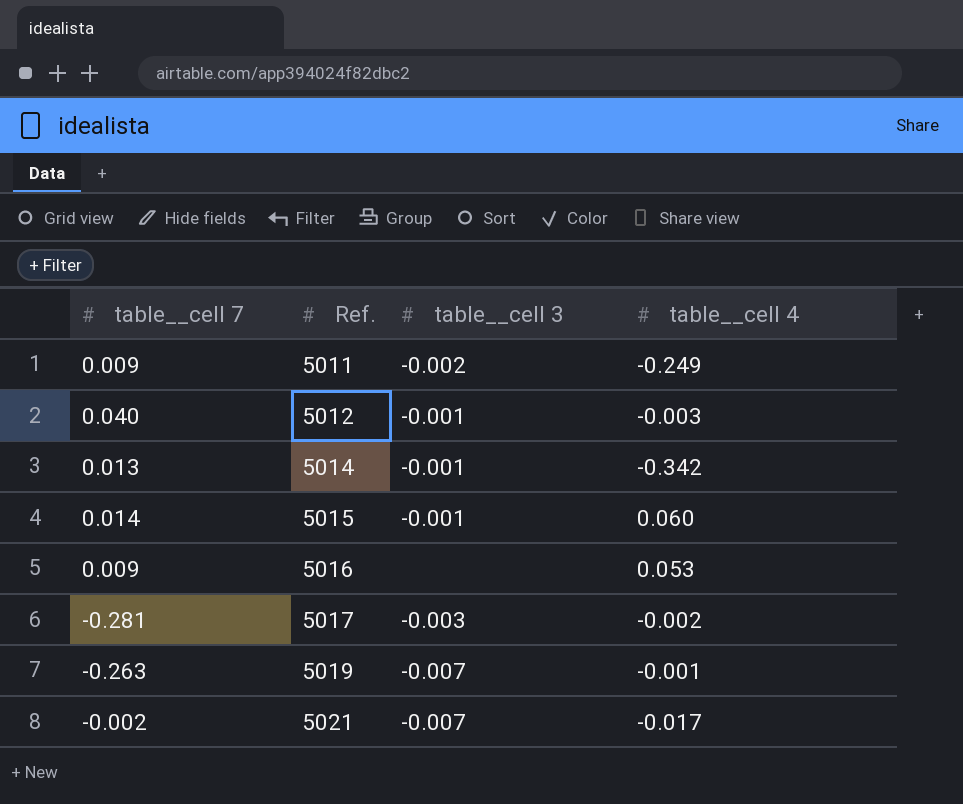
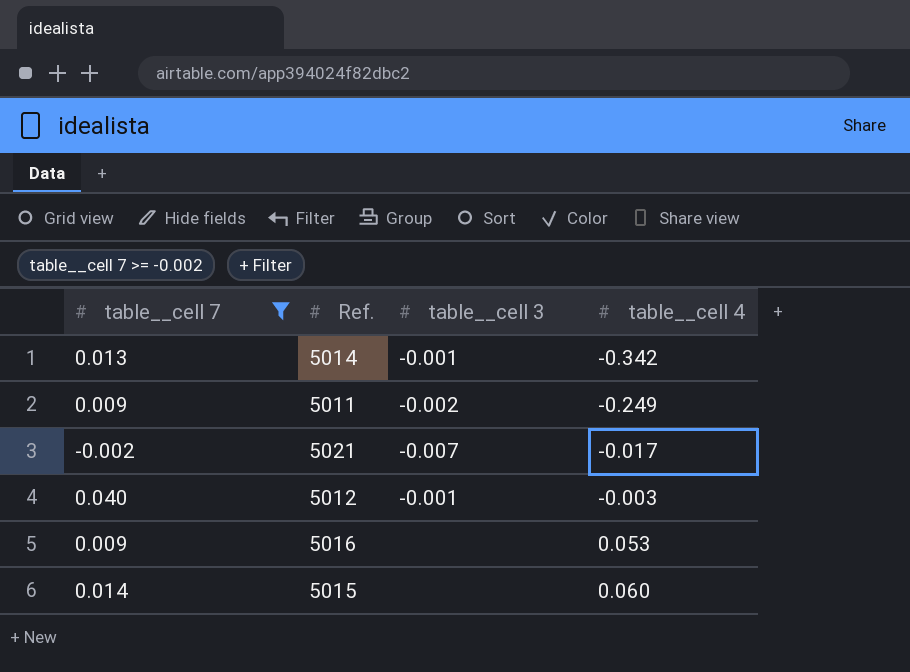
filter: none -> table__cell 7 >= -0.002
row order: Ref. ascending -> table__cell 4 ascending
5015 | table__cell 3: -0.001 -> none

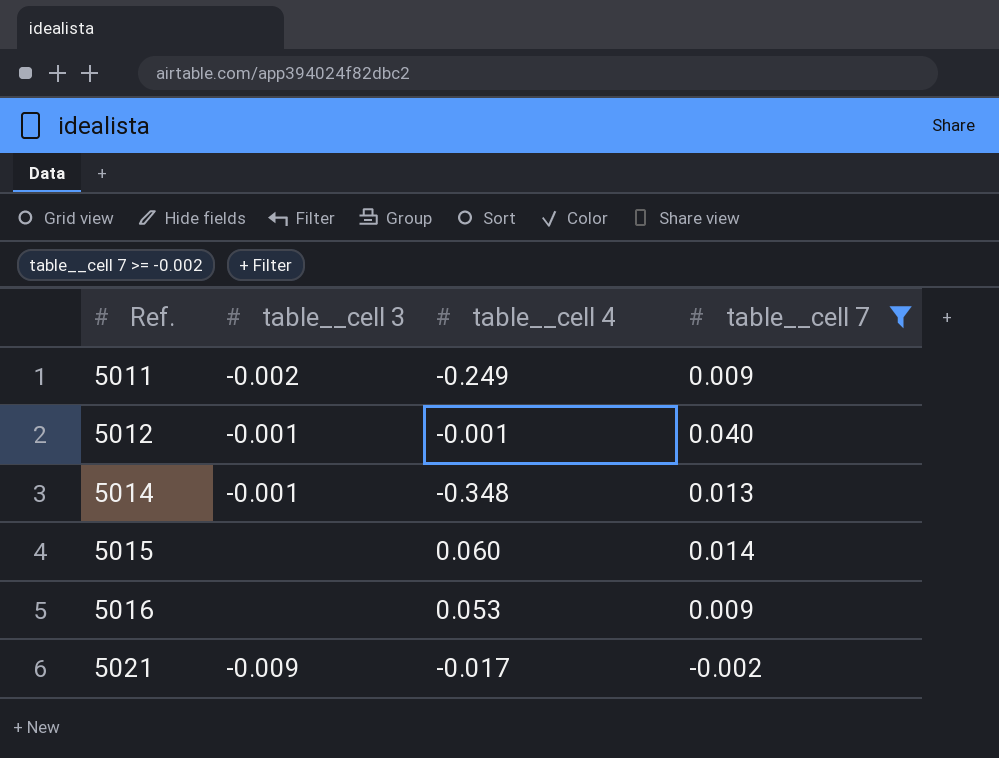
row order: table__cell 4 ascending -> Ref. ascending
column table__cell 7 | position: 1 -> 4
5012 | table__cell 4: -0.003 -> -0.001
5014 | table__cell 4: -0.342 -> -0.348
5021 | table__cell 3: -0.007 -> -0.009

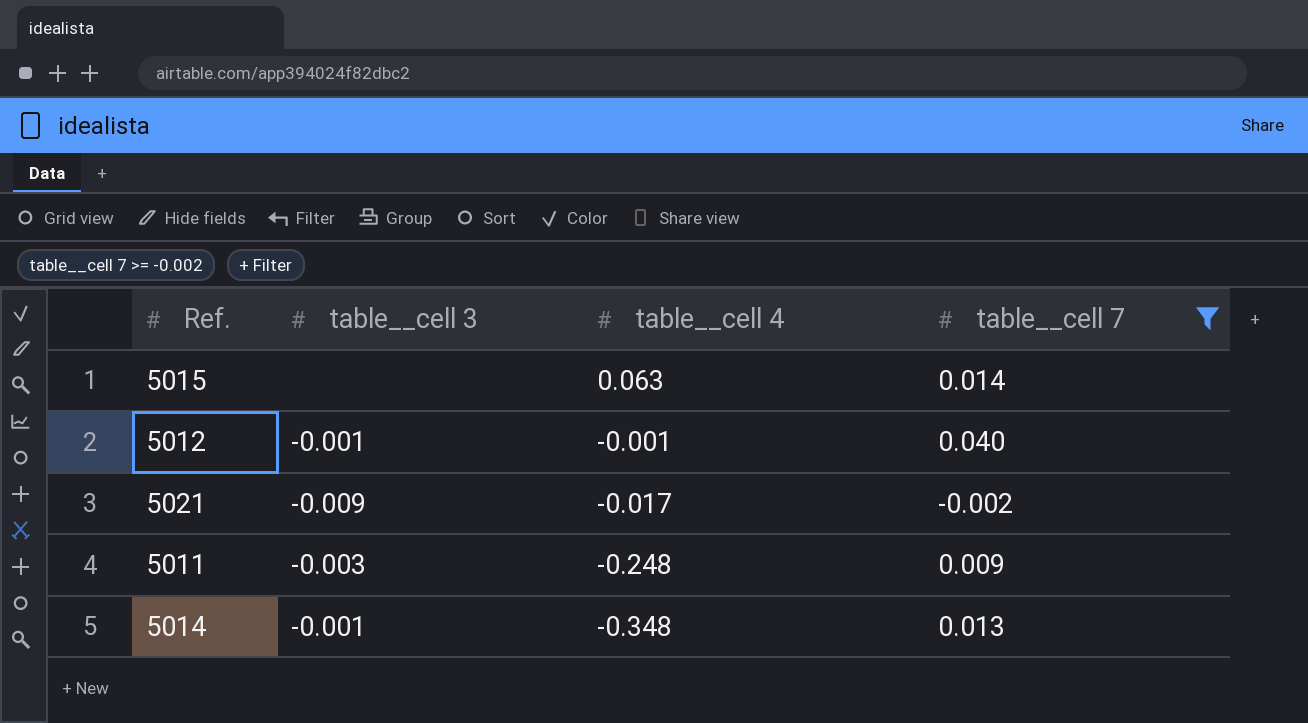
row order: Ref. ascending -> table__cell 4 descending
row 5016: none | 0.053 | 0.009 -> none
5015 | table__cell 4: 0.060 -> 0.063
5011 | table__cell 3: -0.002 -> -0.003
5011 | table__cell 4: -0.249 -> -0.248

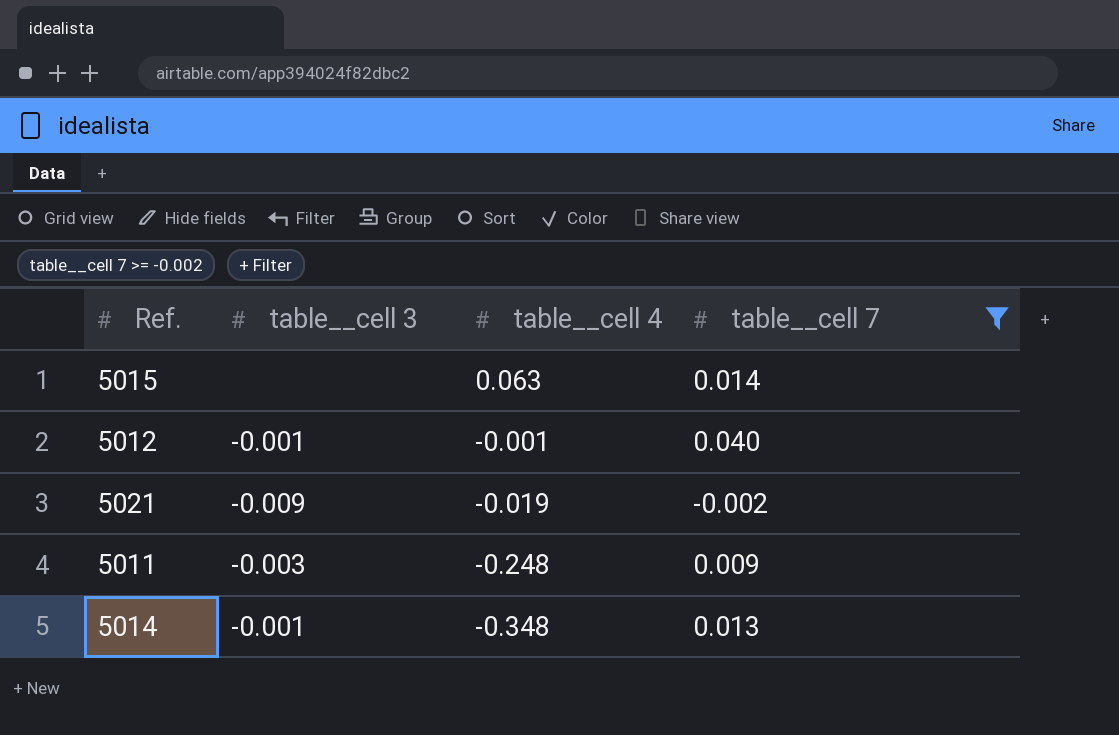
5021 | table__cell 4: -0.017 -> -0.019

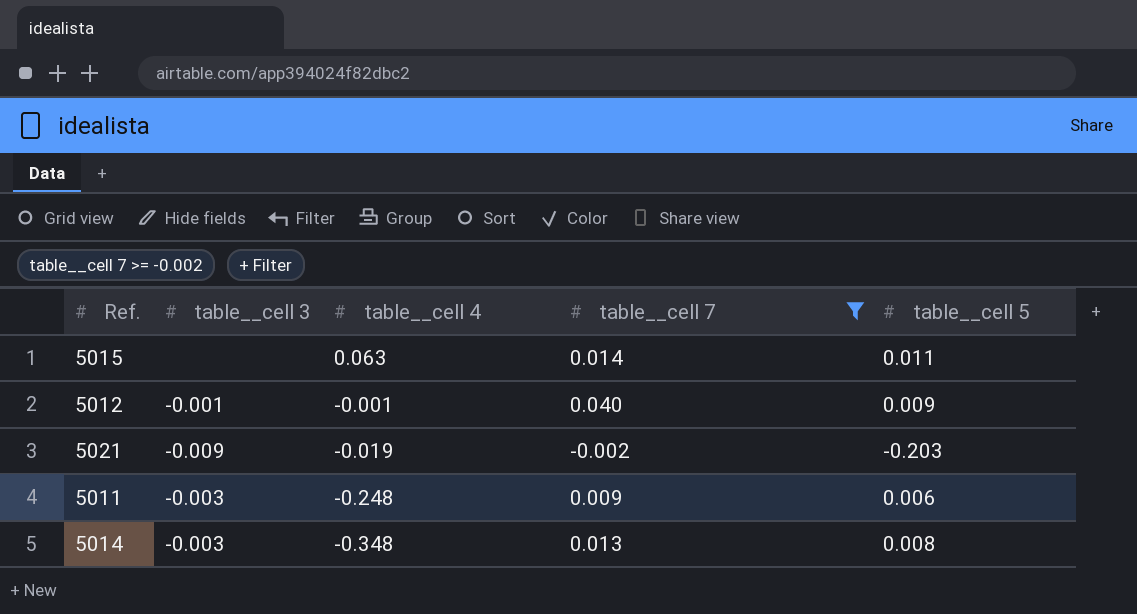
column table__cell 5 | position: none -> 5
5014 | table__cell 3: -0.001 -> -0.003

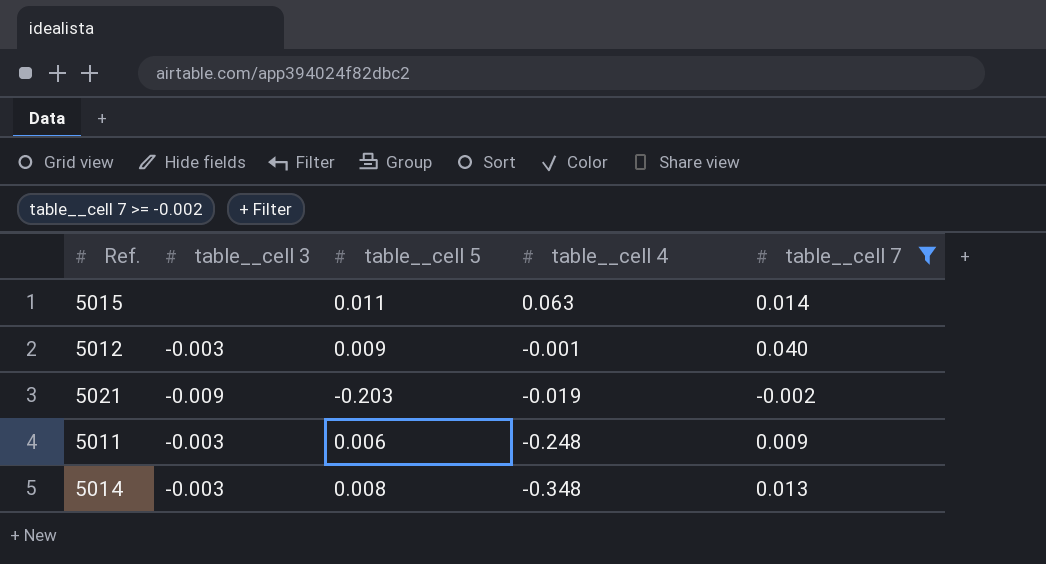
column table__cell 5 | position: 5 -> 3
5012 | table__cell 3: -0.001 -> -0.003

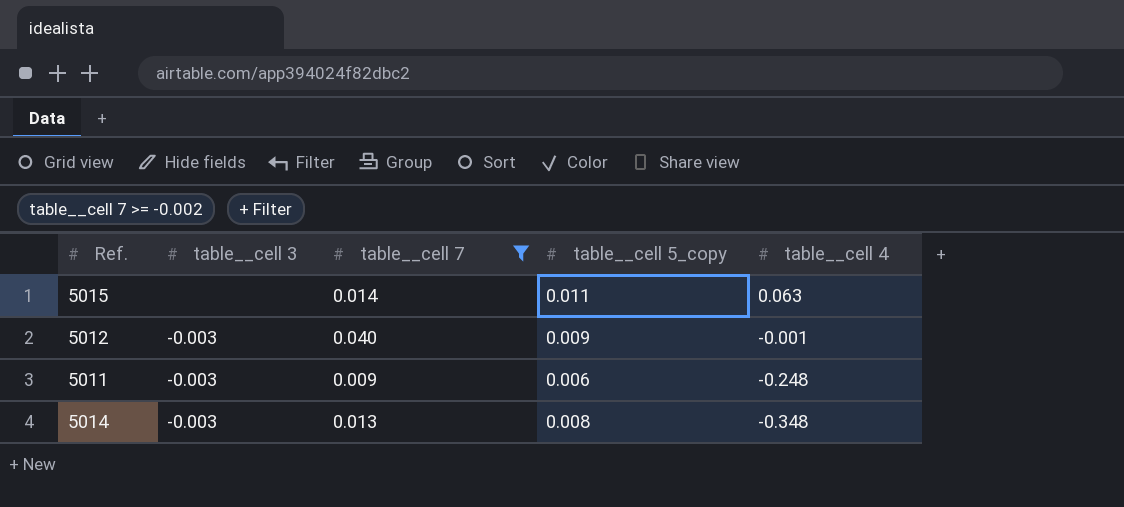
column table__cell 7 | position: 5 -> 3
column name: table__cell 5 -> table__cell 5_copy
row 5021: -0.009 | -0.203 | -0.019 | -0.002 -> none

